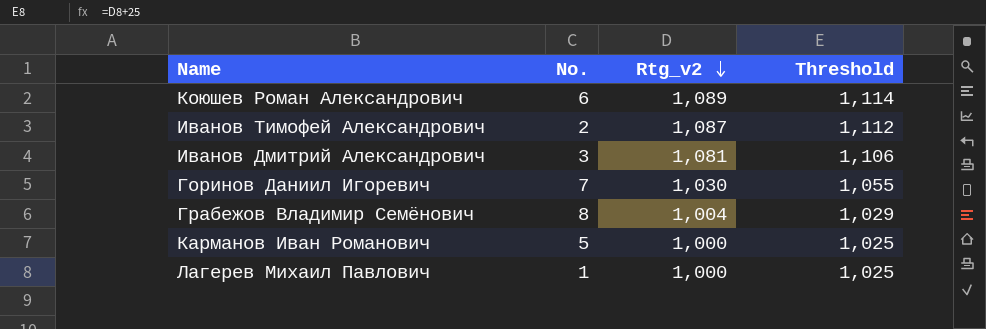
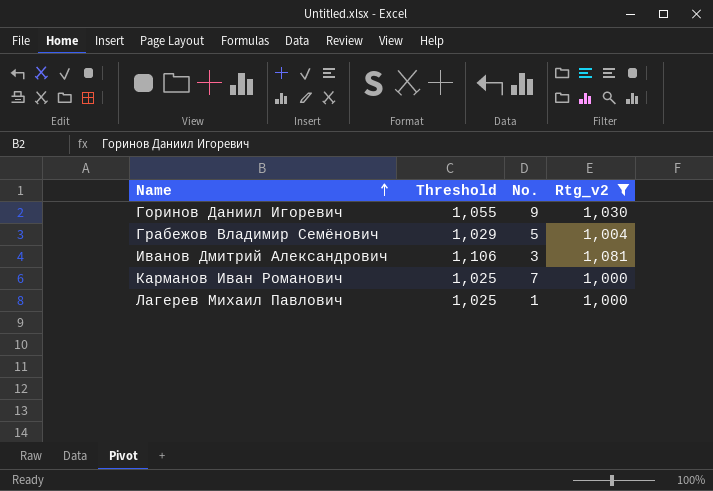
filter: none -> Rtg_v2 <= 1,081
row order: Rtg_v2 descending -> Name ascending
column Threshold | position: 4 -> 2
Горинов Даниил Игоревич | No.: 7 -> 9
Грабежов Владимир Семёнович | No.: 8 -> 5
Карманов Иван Романович | No.: 5 -> 7

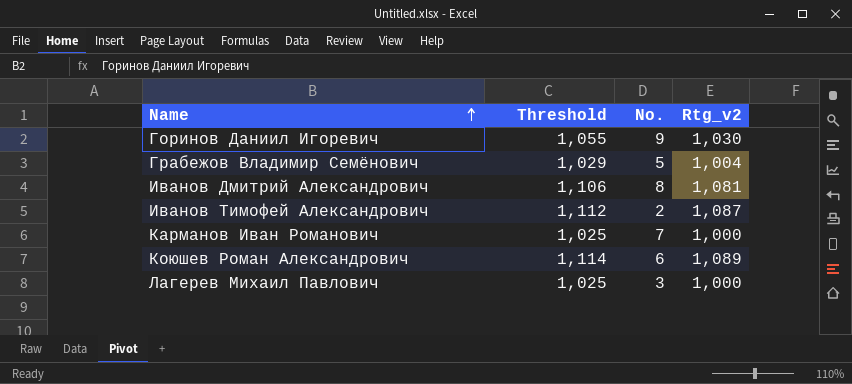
filter: Rtg_v2 <= 1,081 -> none
Иванов Дмитрий Александрович | No.: 3 -> 8
Лагерев Михаил Павлович | No.: 1 -> 3

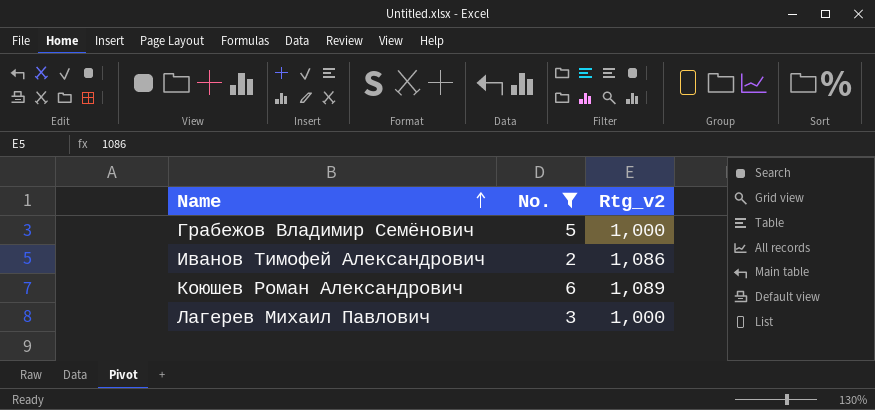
filter: none -> No. <= 6
column Threshold | formula: [Rtg_v2] + 25 -> none
Грабежов Владимир Семёнович | Rtg_v2: 1,004 -> 1,000
Иванов Тимофей Александрович | Rtg_v2: 1,087 -> 1,086

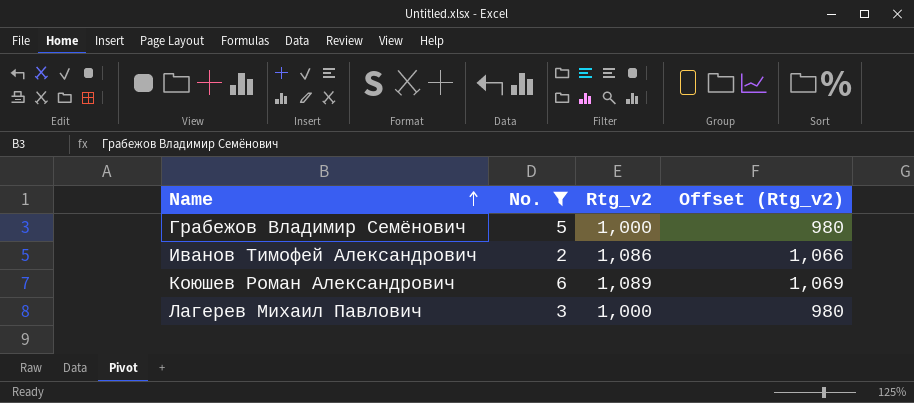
column Offset (Rtg_v2) | formula: none -> [Rtg_v2] - 20

